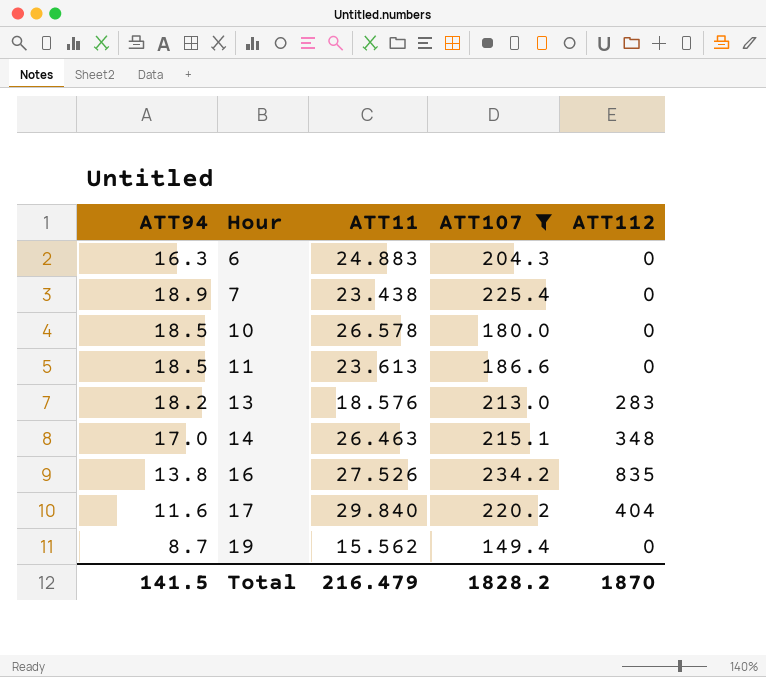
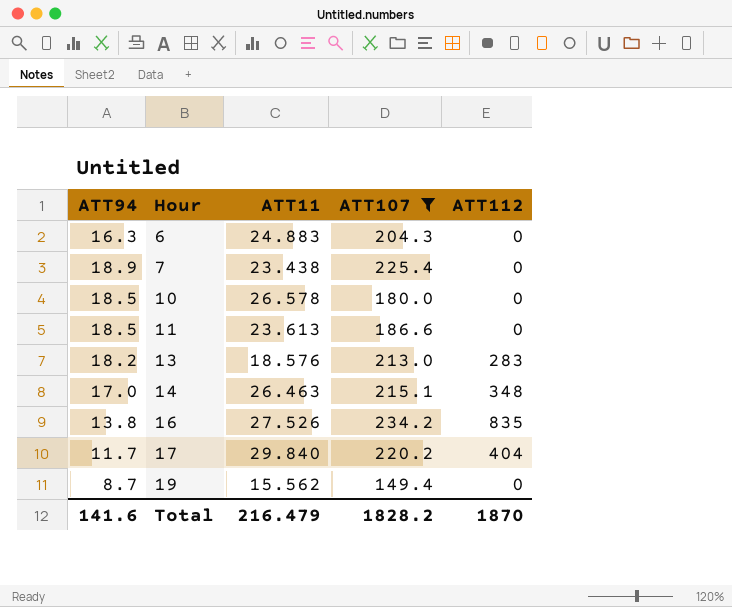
17 | ATT94: 11.6 -> 11.7
Total | ATT94: 141.5 -> 141.6

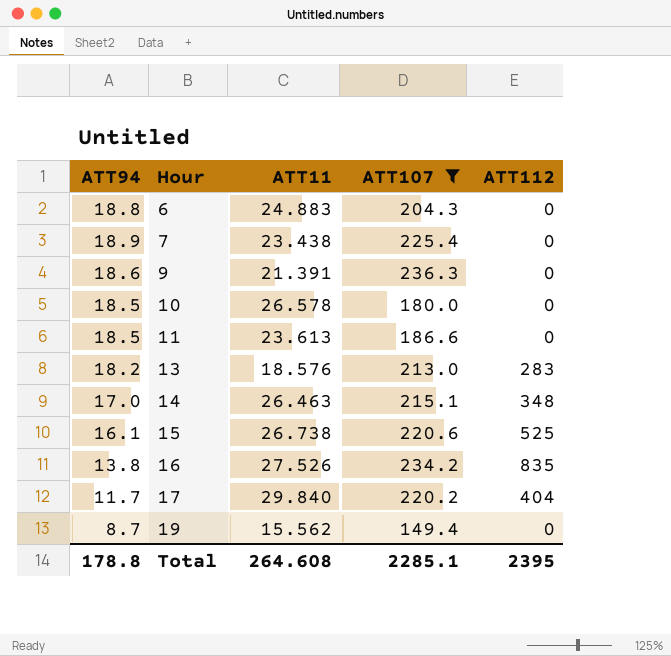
6 | ATT94: 16.3 -> 18.8
row 9: none -> 18.6 | 21.391 | 236.3 | 0
row 15: none -> 16.1 | 26.738 | 220.6 | 525
Total | ATT94: 141.6 -> 178.8
Total | ATT11: 216.479 -> 264.608
Total | ATT107: 1828.2 -> 2285.1
Total | ATT112: 1870 -> 2395

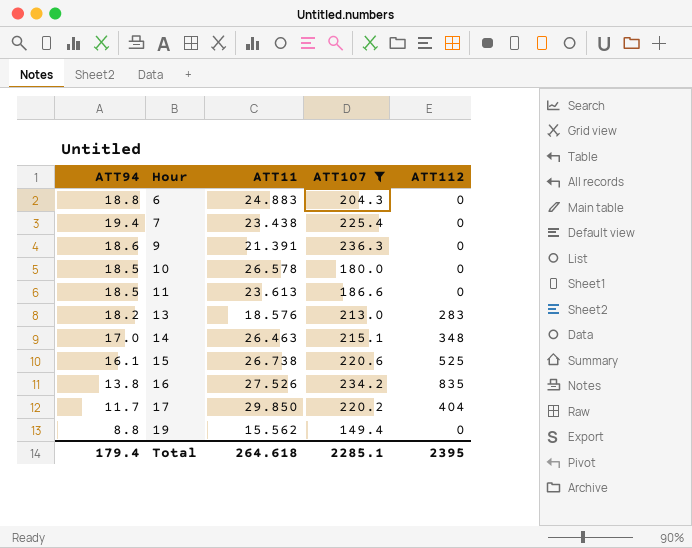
7 | ATT94: 18.9 -> 19.4
17 | ATT11: 29.840 -> 29.850
19 | ATT94: 8.7 -> 8.8
Total | ATT94: 178.8 -> 179.4
Total | ATT11: 264.608 -> 264.618

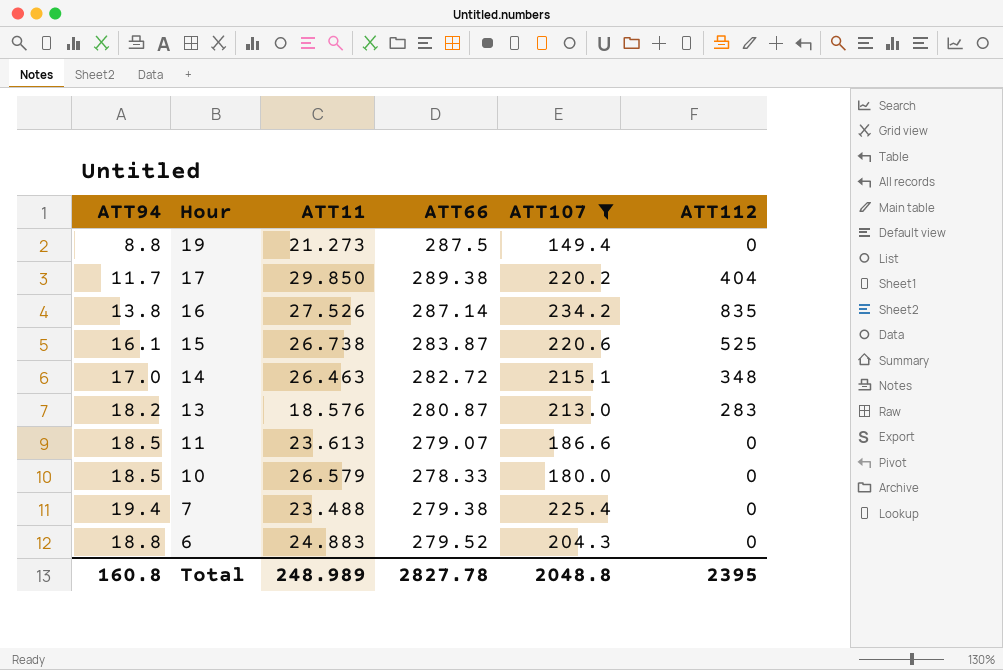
row order: Hour ascending -> Hour descending
column ATT66 | position: none -> 4
row 9: 18.6 | 21.391 | 236.3 | 0 -> none
19 | ATT11: 15.562 -> 21.273
10 | ATT11: 26.578 -> 26.579
7 | ATT11: 23.438 -> 23.488
Total | ATT94: 179.4 -> 160.8
Total | ATT11: 264.618 -> 248.989
Total | ATT107: 2285.1 -> 2048.8

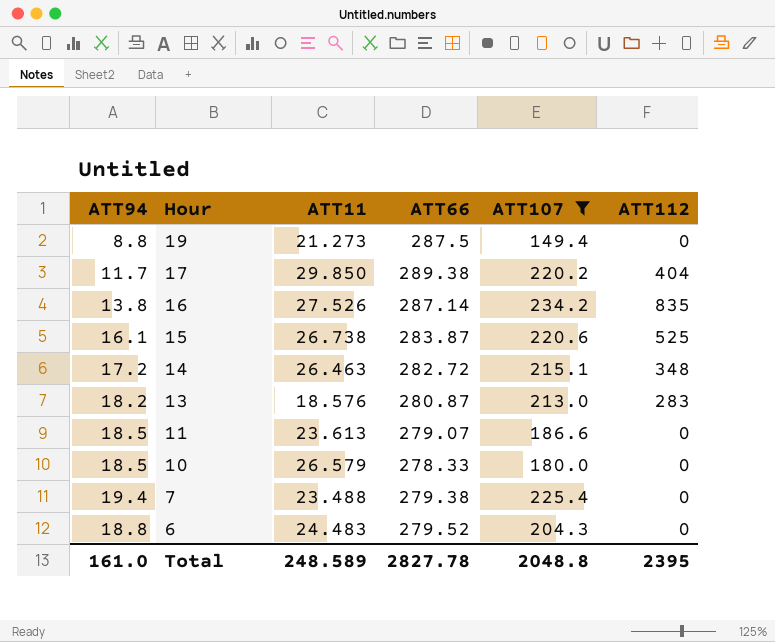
14 | ATT94: 17.0 -> 17.2
6 | ATT11: 24.883 -> 24.483
Total | ATT94: 160.8 -> 161.0
Total | ATT11: 248.989 -> 248.589

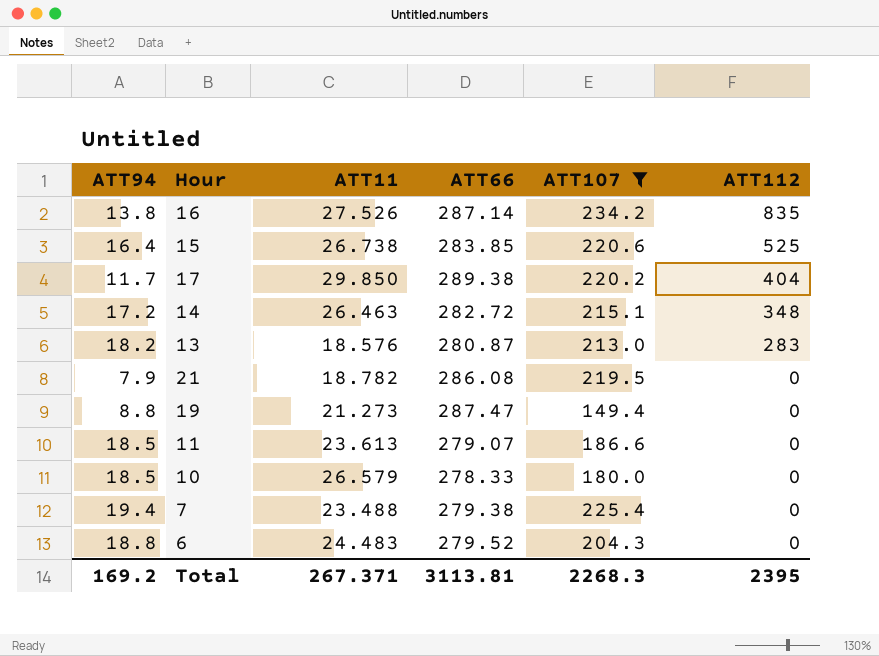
row order: Hour descending -> ATT112 descending
15 | ATT94: 16.1 -> 16.4
15 | ATT66: 283.87 -> 283.85
row 21: none -> 7.9 | 18.782 | 286.08 | 219.5 | 0
19 | ATT66: 287.5 -> 287.47
Total | ATT94: 161.0 -> 169.2
Total | ATT11: 248.589 -> 267.371
Total | ATT66: 2827.78 -> 3113.81
Total | ATT107: 2048.8 -> 2268.3

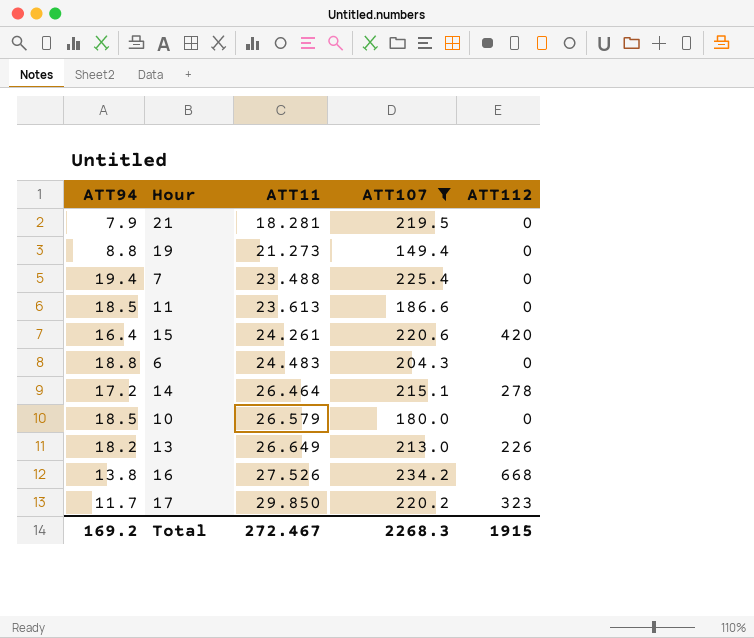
row order: ATT112 descending -> ATT11 ascending
column ATT66 | position: 4 -> none
21 | ATT11: 18.782 -> 18.281
15 | ATT11: 26.738 -> 24.261
15 | ATT112: 525 -> 420
14 | ATT11: 26.463 -> 26.464
14 | ATT112: 348 -> 278
13 | ATT11: 18.576 -> 26.649
13 | ATT112: 283 -> 226
16 | ATT112: 835 -> 668
17 | ATT112: 404 -> 323
Total | ATT11: 267.371 -> 272.467
Total | ATT112: 2395 -> 1915

